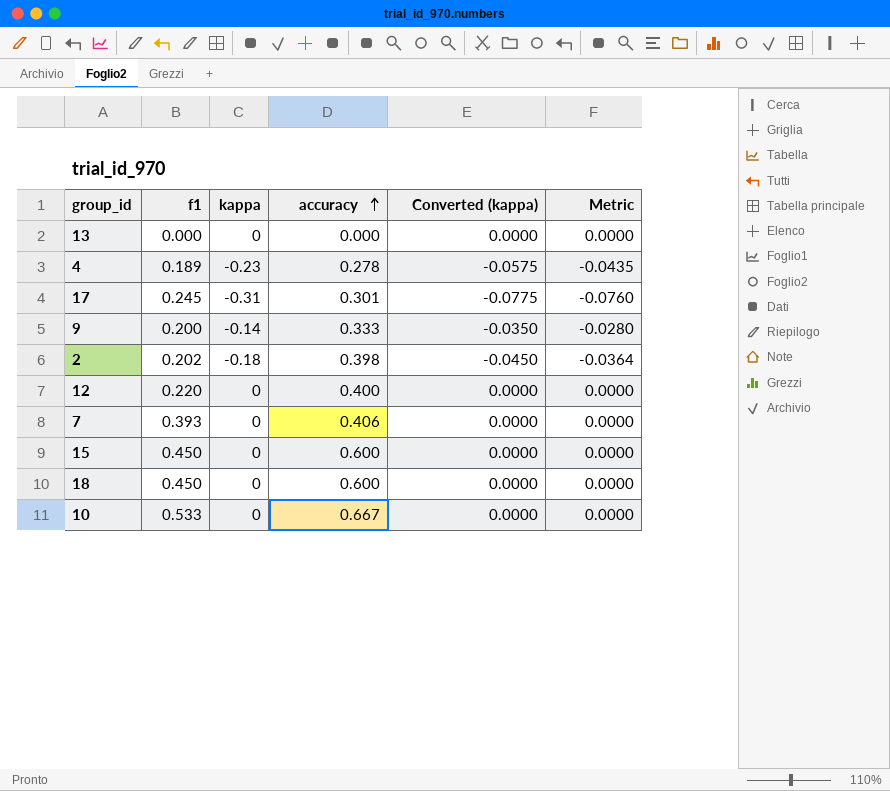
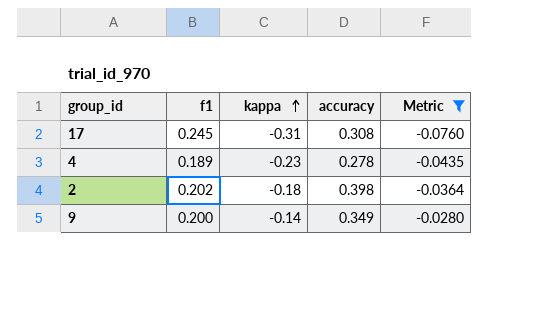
filter: none -> Metric != 0.0000
row order: accuracy ascending -> kappa ascending
column Converted (kappa) | formula: [kappa] * 0.25 -> none
17 | accuracy: 0.301 -> 0.308
9 | accuracy: 0.333 -> 0.349

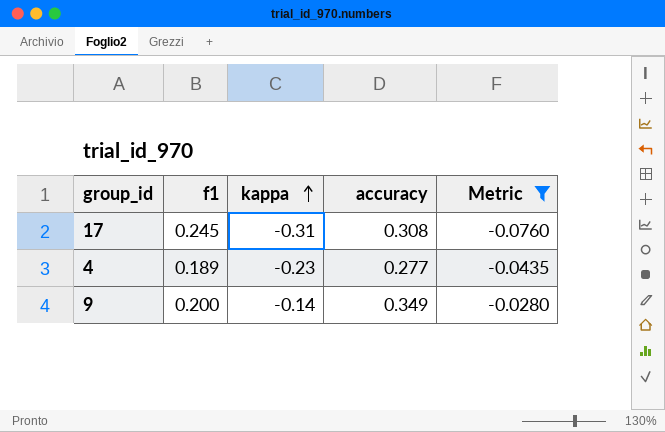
row 2: 0.202 | -0.18 | 0.398 | -0.0364 -> none
4 | accuracy: 0.278 -> 0.277

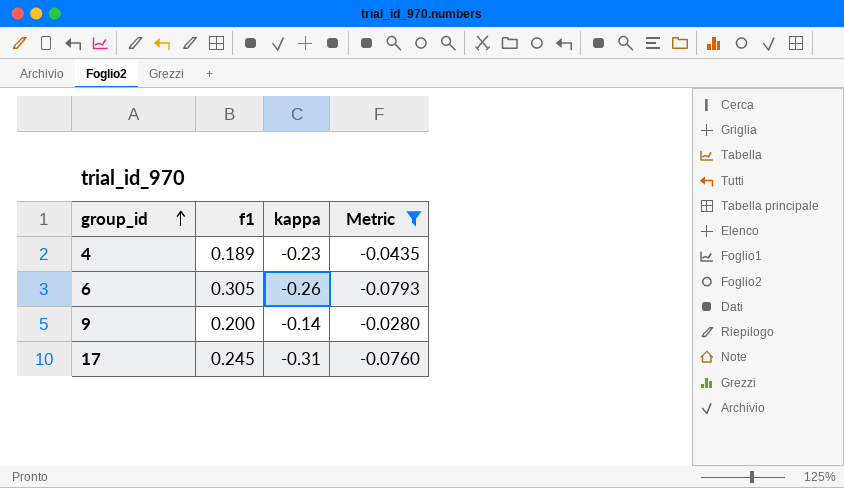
row order: kappa ascending -> group_id ascending
column accuracy | position: 4 -> none
row 6: none -> 0.305 | -0.26 | -0.0793

